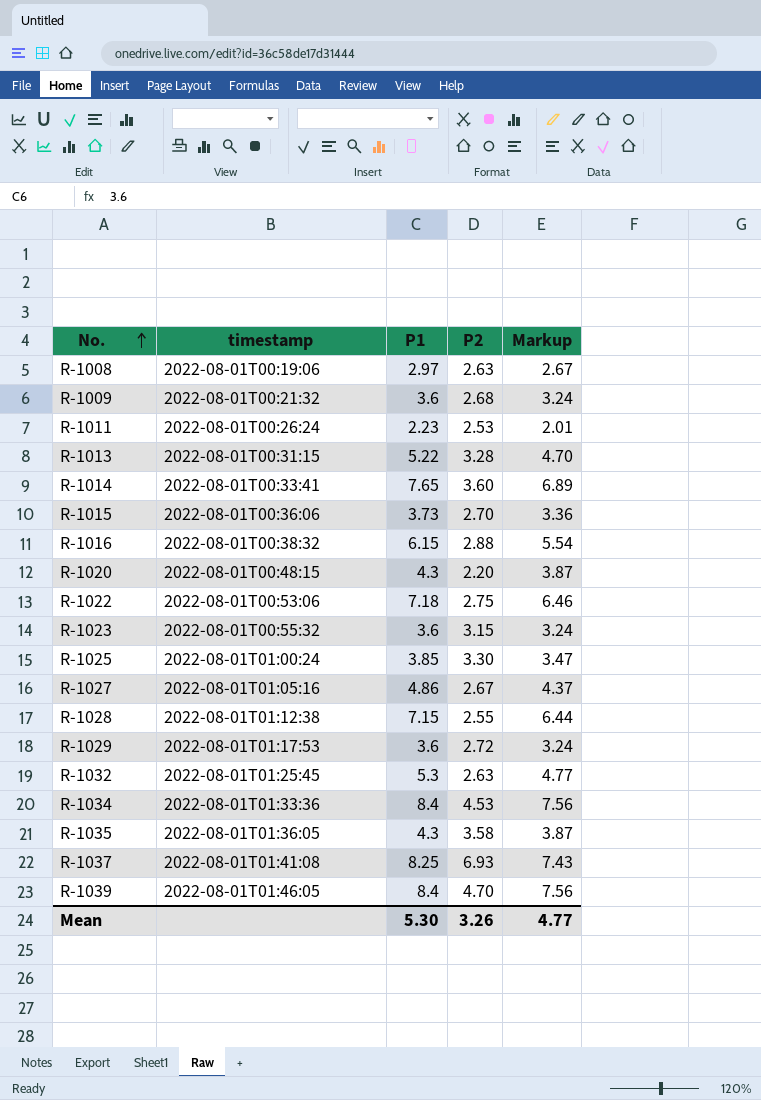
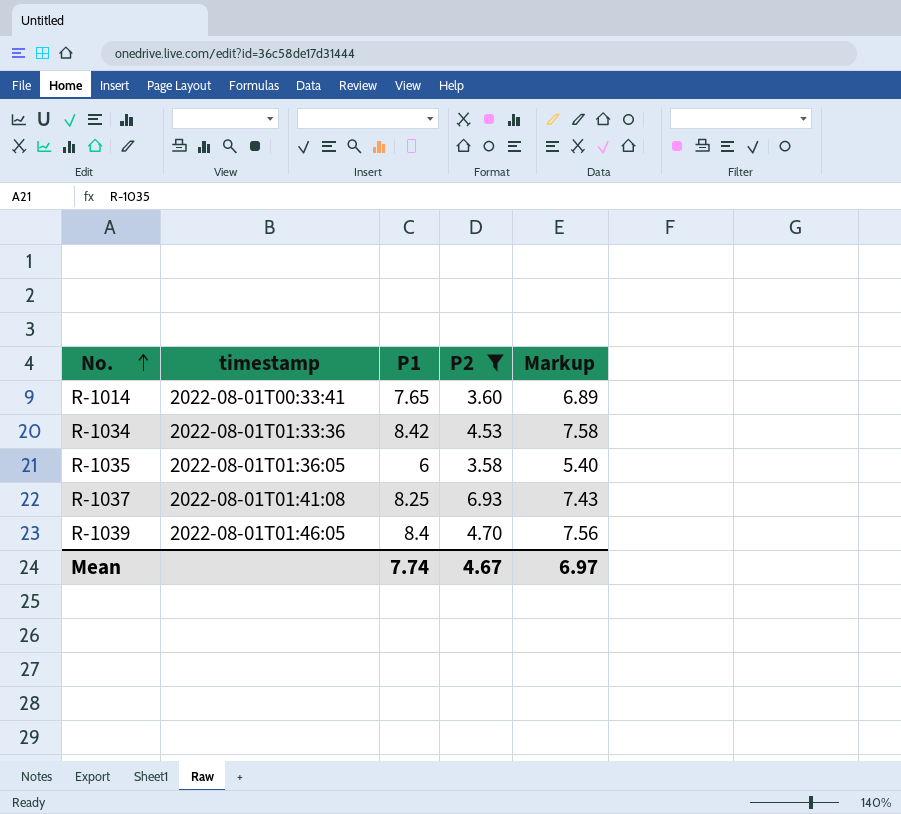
filter: none -> P2 >= 3.58
R-1034 | P1: 8.4 -> 8.42
R-1034 | Markup: 7.56 -> 7.58
R-1035 | P1: 4.3 -> 6
R-1035 | Markup: 3.87 -> 5.40
Mean | P1: 5.30 -> 7.74
Mean | P2: 3.26 -> 4.67
Mean | Markup: 4.77 -> 6.97

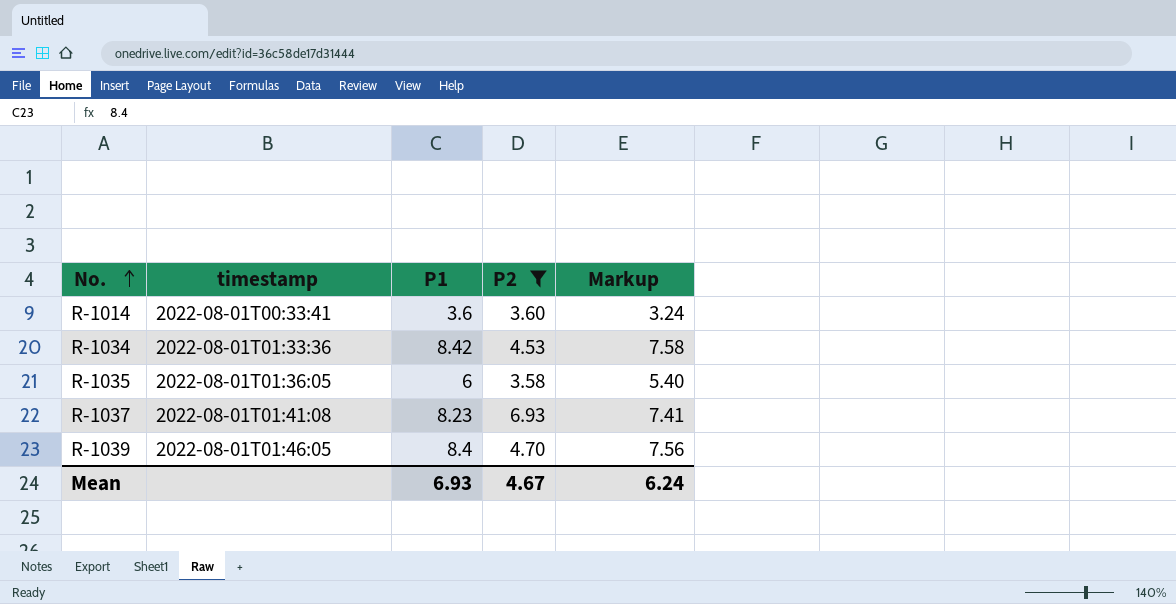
R-1014 | P1: 7.65 -> 3.6
R-1014 | Markup: 6.89 -> 3.24
R-1037 | P1: 8.25 -> 8.23
R-1037 | Markup: 7.43 -> 7.41
Mean | P1: 7.74 -> 6.93
Mean | Markup: 6.97 -> 6.24

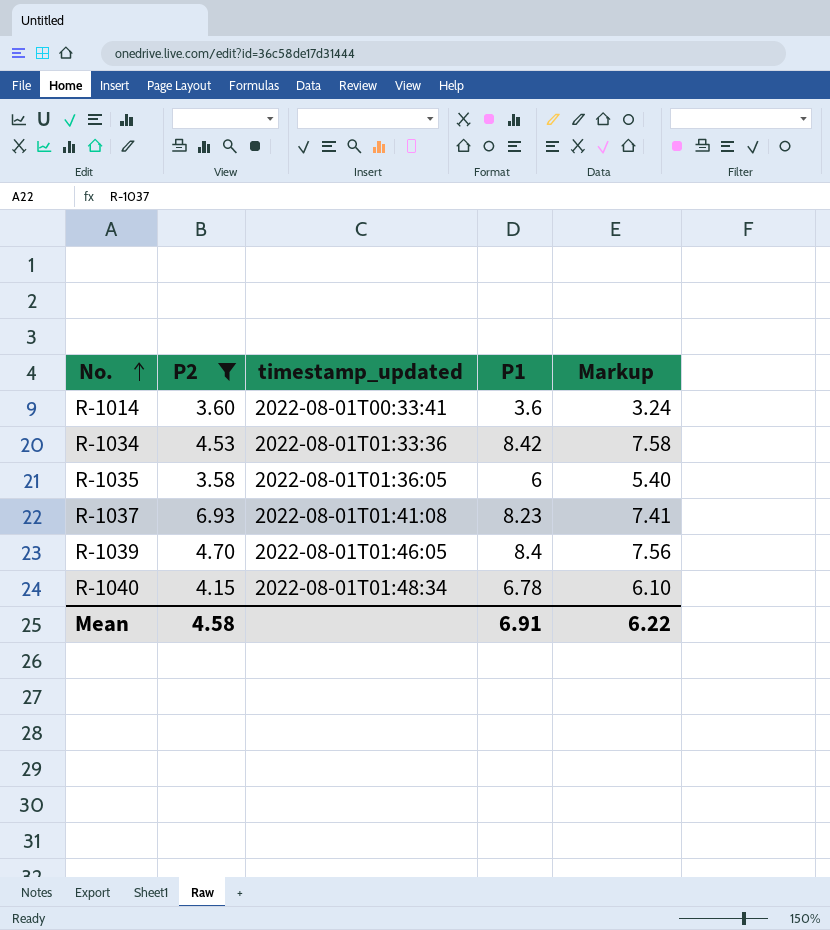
column P2 | position: 4 -> 2
column name: timestamp -> timestamp_updated
row R-1040: none -> 4.15 | 2022-08-01T01:48:34 | 6.78 | 6.10
Mean | P2: 4.67 -> 4.58
Mean | P1: 6.93 -> 6.91
Mean | Markup: 6.24 -> 6.22

